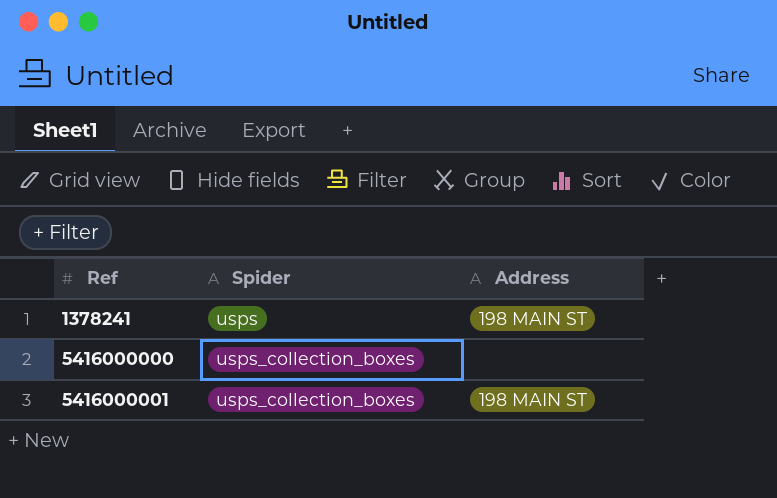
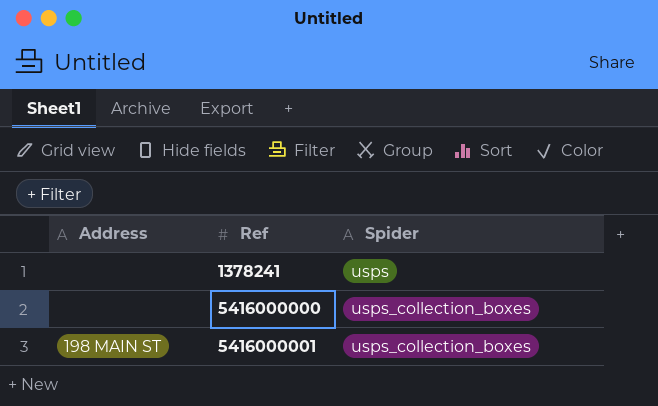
column Address | position: 3 -> 1
1378241 | Address: 198 MAIN ST -> none

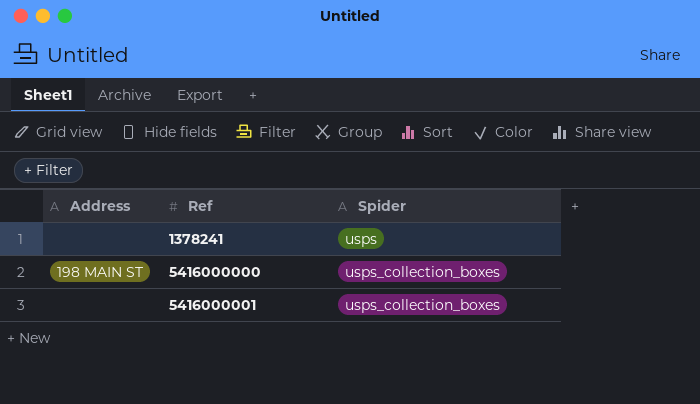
5416000000 | Address: none -> 198 MAIN ST
5416000001 | Address: 198 MAIN ST -> none

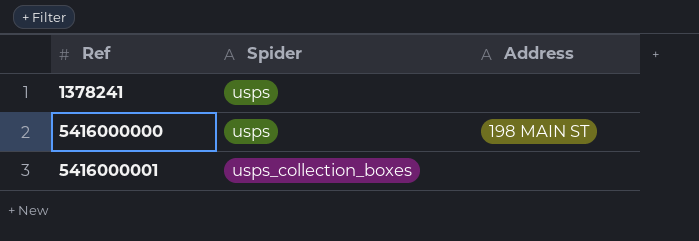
column Address | position: 1 -> 3
5416000000 | Spider: usps_collection_boxes -> usps

